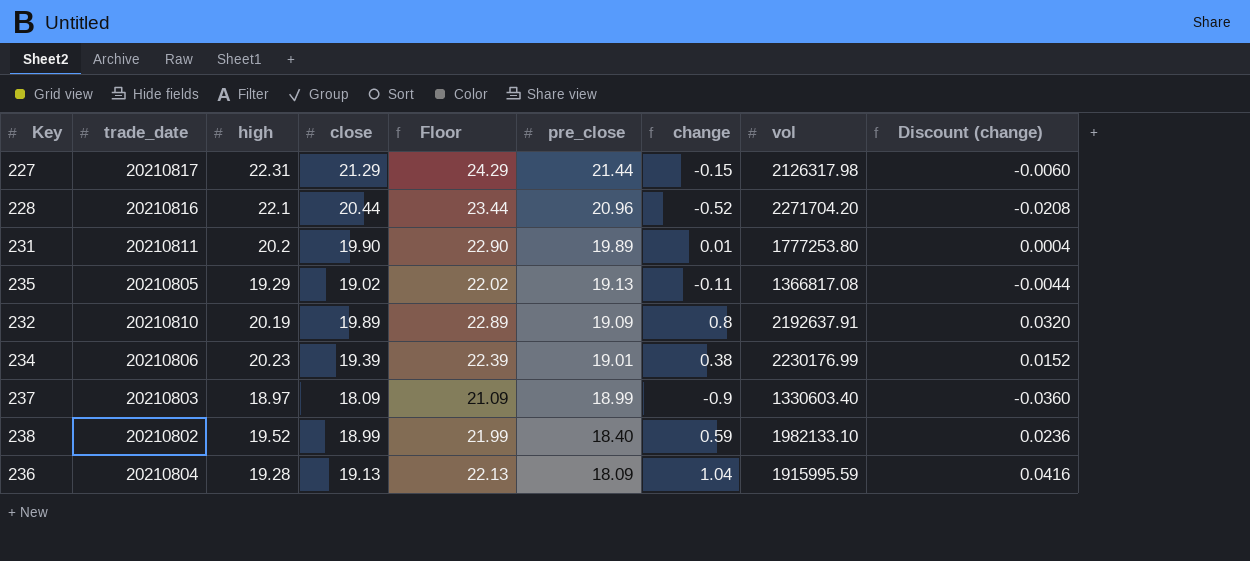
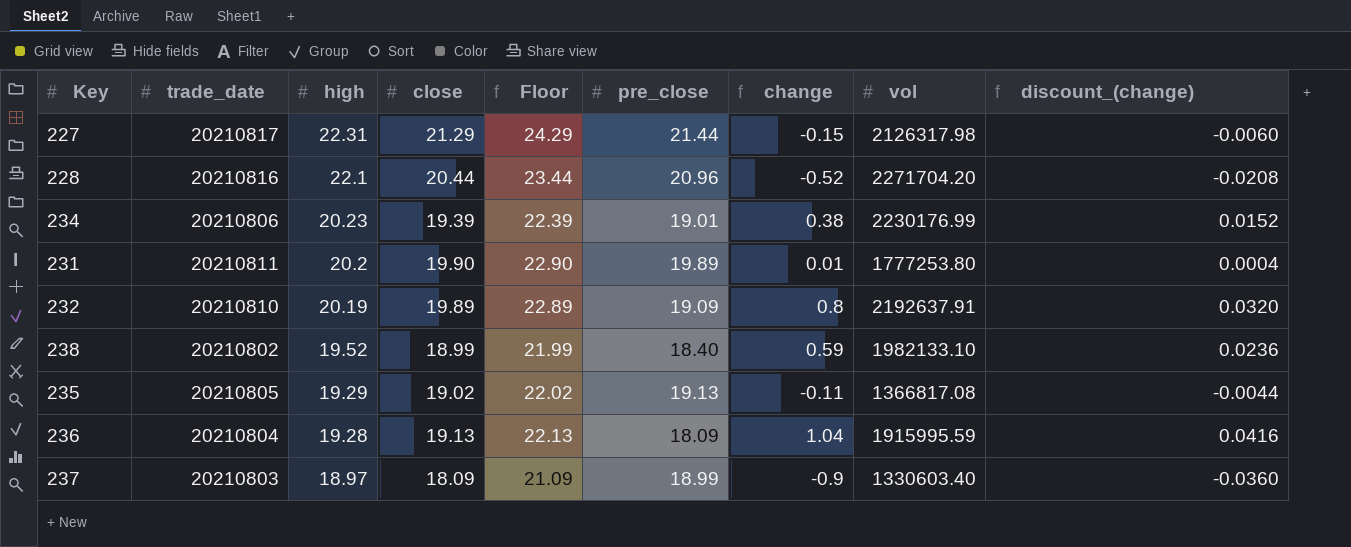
row order: pre_close descending -> high descending
column name: Discount (change) -> discount_(change)

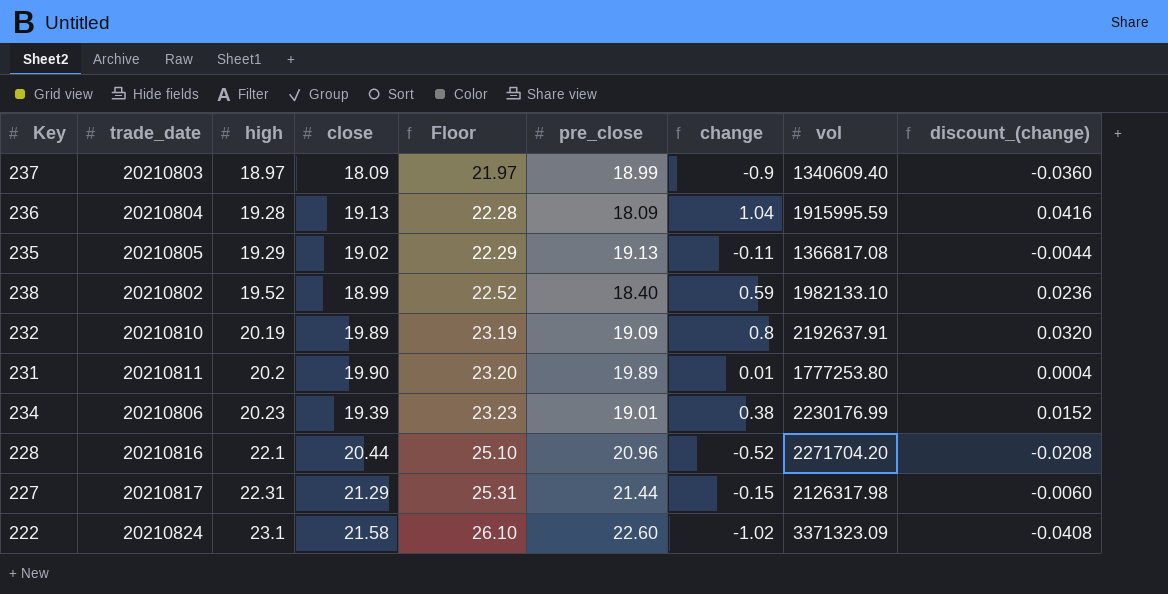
row order: high descending -> high ascending
column Floor | formula: [close] + 3 -> [high] + 3
237 | vol: 1330603.40 -> 1340609.40
row 222: none -> 20210824 | 23.1 | 21.58 | 26.10 | 22.60 | -1.02 | 3371323.09 | -0.0408

